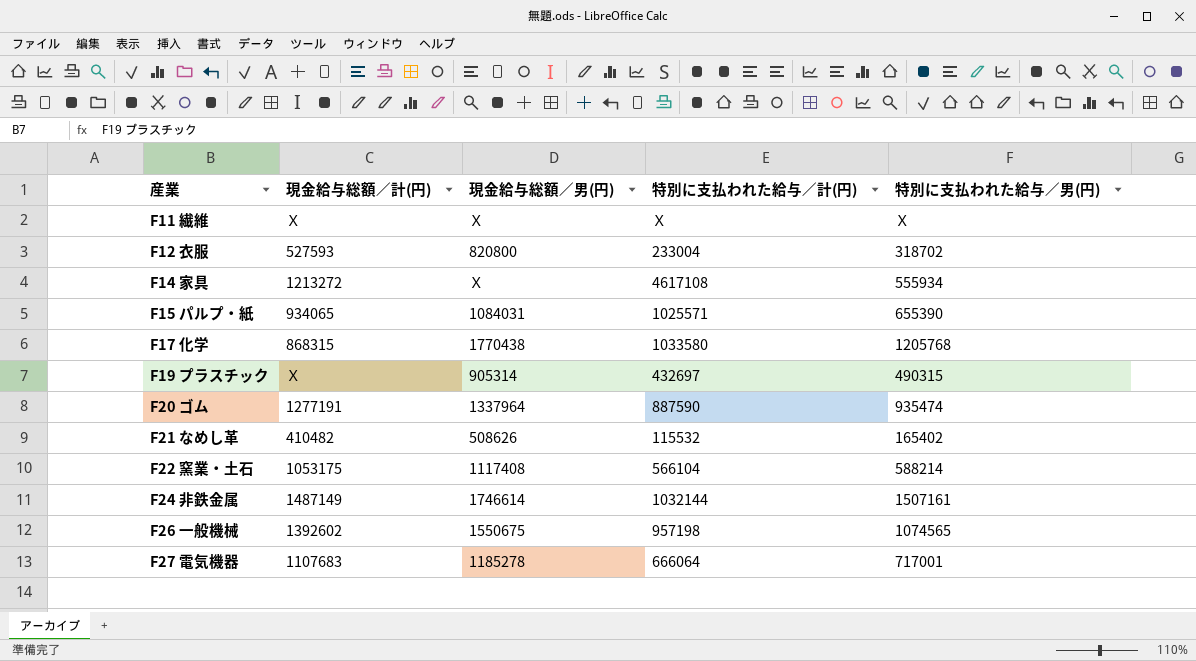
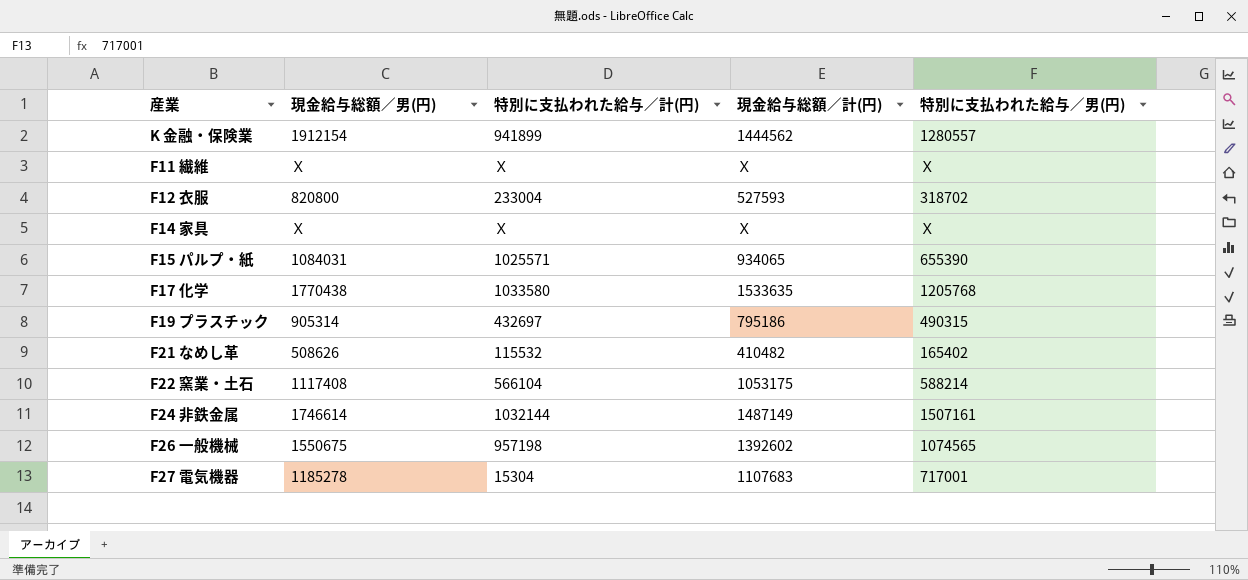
column 現金給与総額／計(円) | position: 2 -> 4
row F20 ゴム: 1277191 | 1337964 | 887590 | 935474 -> none
row K 金融・保険業: none -> 1912154 | 941899 | 1444562 | 1280557
F14 家具 | 特別に支払われた給与／計(円): 4617108 -> Ｘ
F14 家具 | 現金給与総額／計(円): 1213272 -> Ｘ
F14 家具 | 特別に支払われた給与／男(円): 555934 -> Ｘ
F17 化学 | 現金給与総額／計(円): 868315 -> 1533635
F19 プラスチック | 現金給与総額／計(円): Ｘ -> 795186
F27 電気機器 | 特別に支払われた給与／計(円): 666064 -> 15304

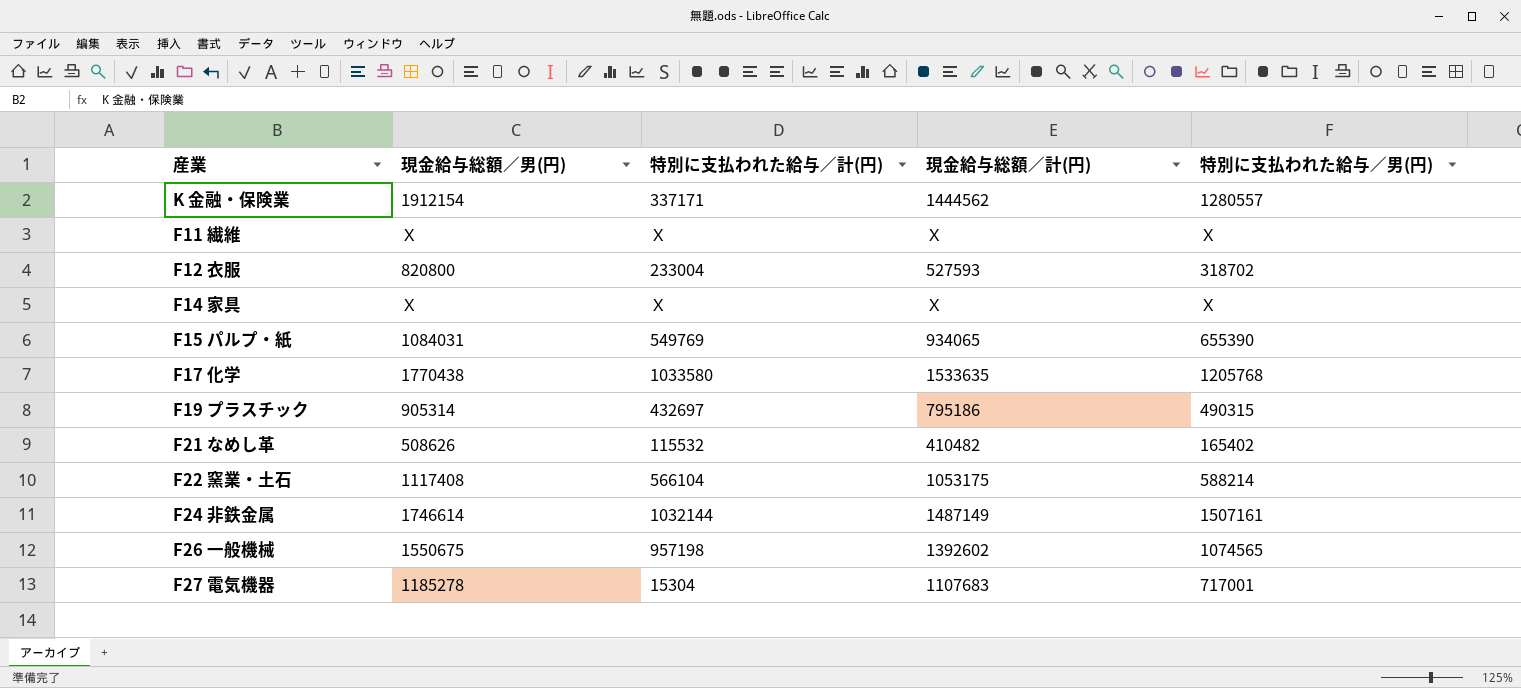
K 金融・保険業 | 特別に支払われた給与／計(円): 941899 -> 337171
F15 パルプ・紙 | 特別に支払われた給与／計(円): 1025571 -> 549769

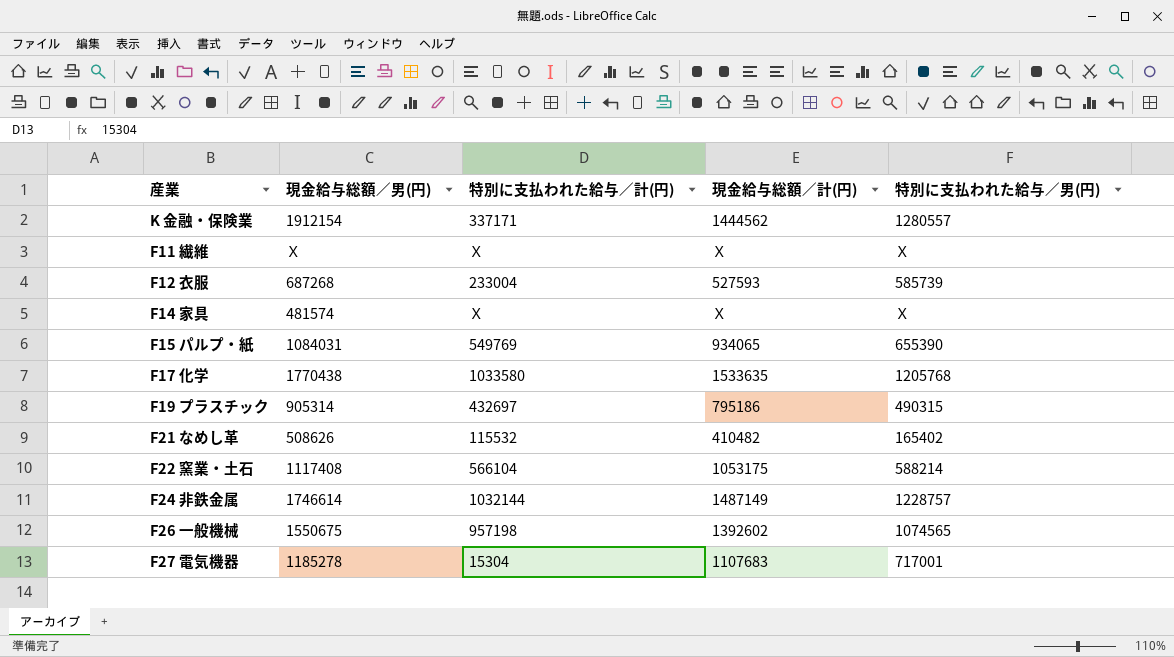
F12 衣服 | 現金給与総額／男(円): 820800 -> 687268
F12 衣服 | 特別に支払われた給与／男(円): 318702 -> 585739
F14 家具 | 現金給与総額／男(円): Ｘ -> 481574
F24 非鉄金属 | 特別に支払われた給与／男(円): 1507161 -> 1228757

